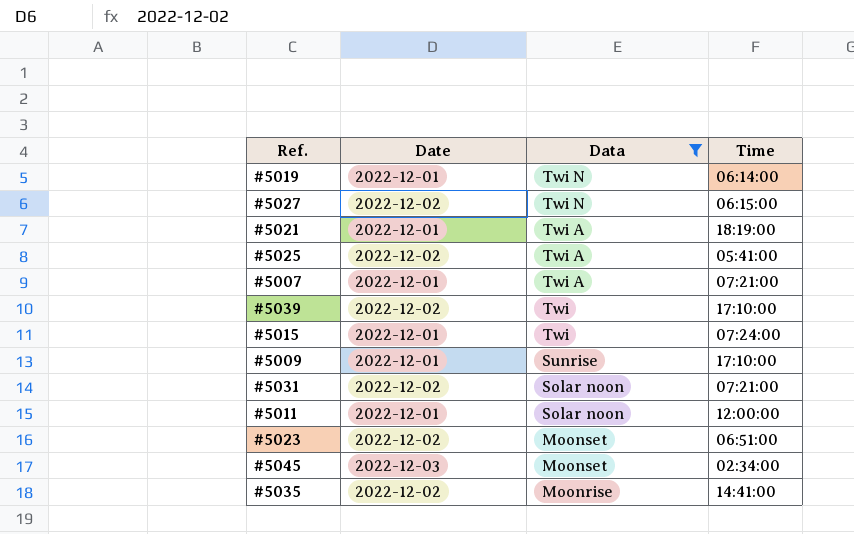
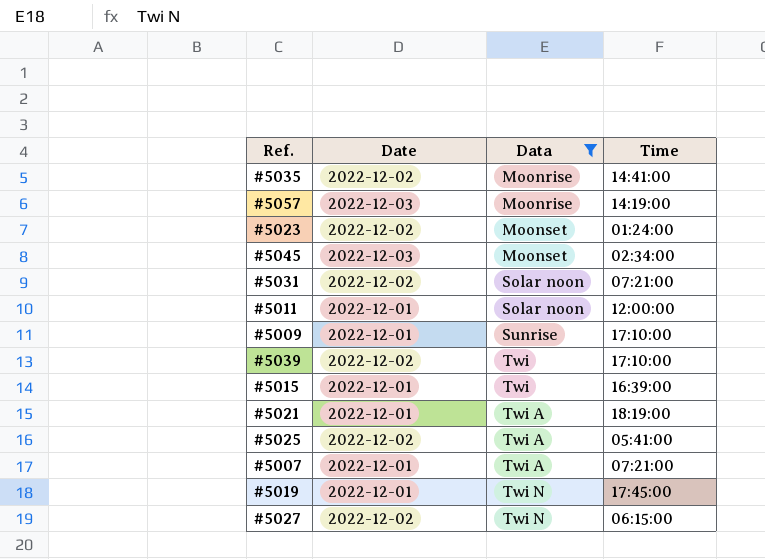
row order: Data descending -> Data ascending
row #5057: none -> 2022-12-03 | Moonrise | 14:19:00
#5023 | Time: 06:51:00 -> 01:24:00
#5015 | Time: 07:24:00 -> 16:39:00
#5019 | Time: 06:14:00 -> 17:45:00

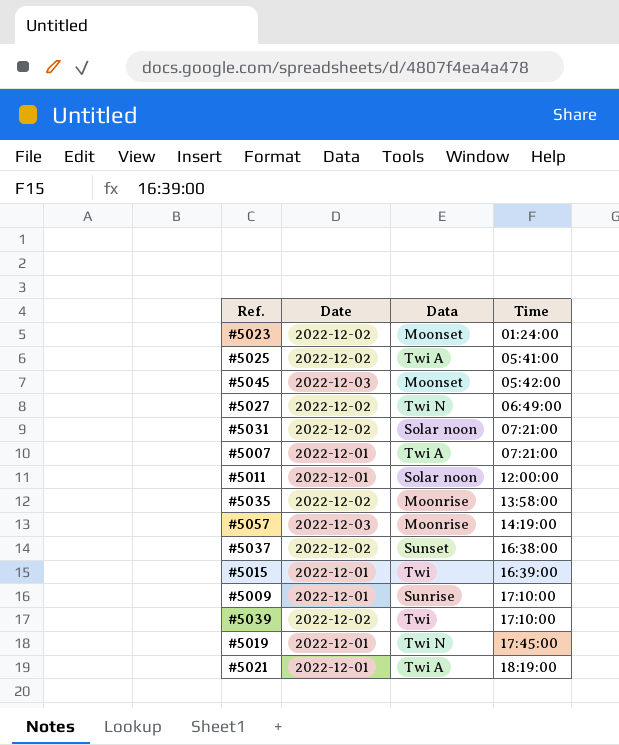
filter: Data != Sunset -> none
row order: Data ascending -> Time ascending
#5045 | Time: 02:34:00 -> 05:42:00
#5027 | Time: 06:15:00 -> 06:49:00
#5035 | Time: 14:41:00 -> 13:58:00

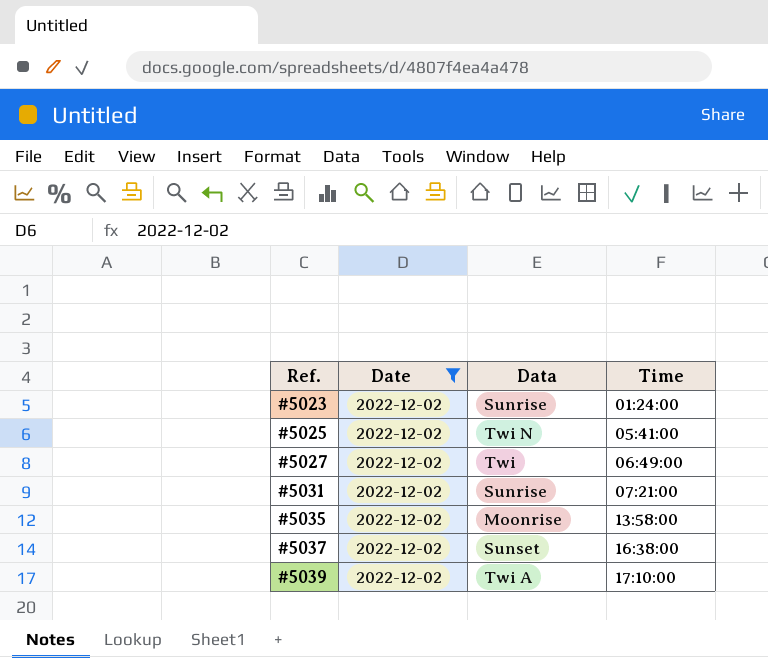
filter: none -> Date = 2022-12-02
#5023 | Data: Moonset -> Sunrise
#5025 | Data: Twi A -> Twi N
#5027 | Data: Twi N -> Twi
#5031 | Data: Solar noon -> Sunrise
#5039 | Data: Twi -> Twi A

